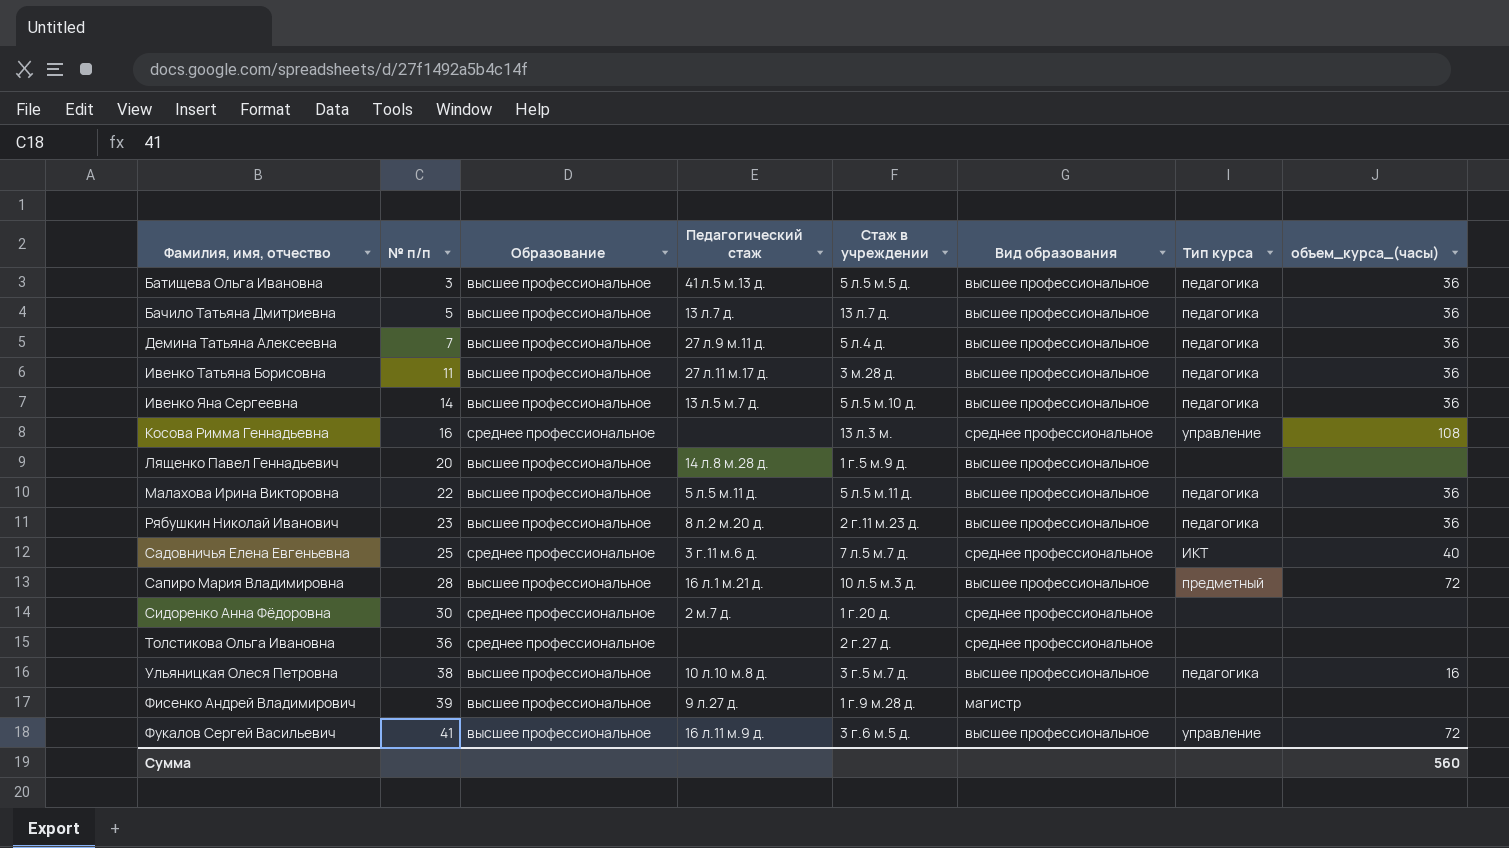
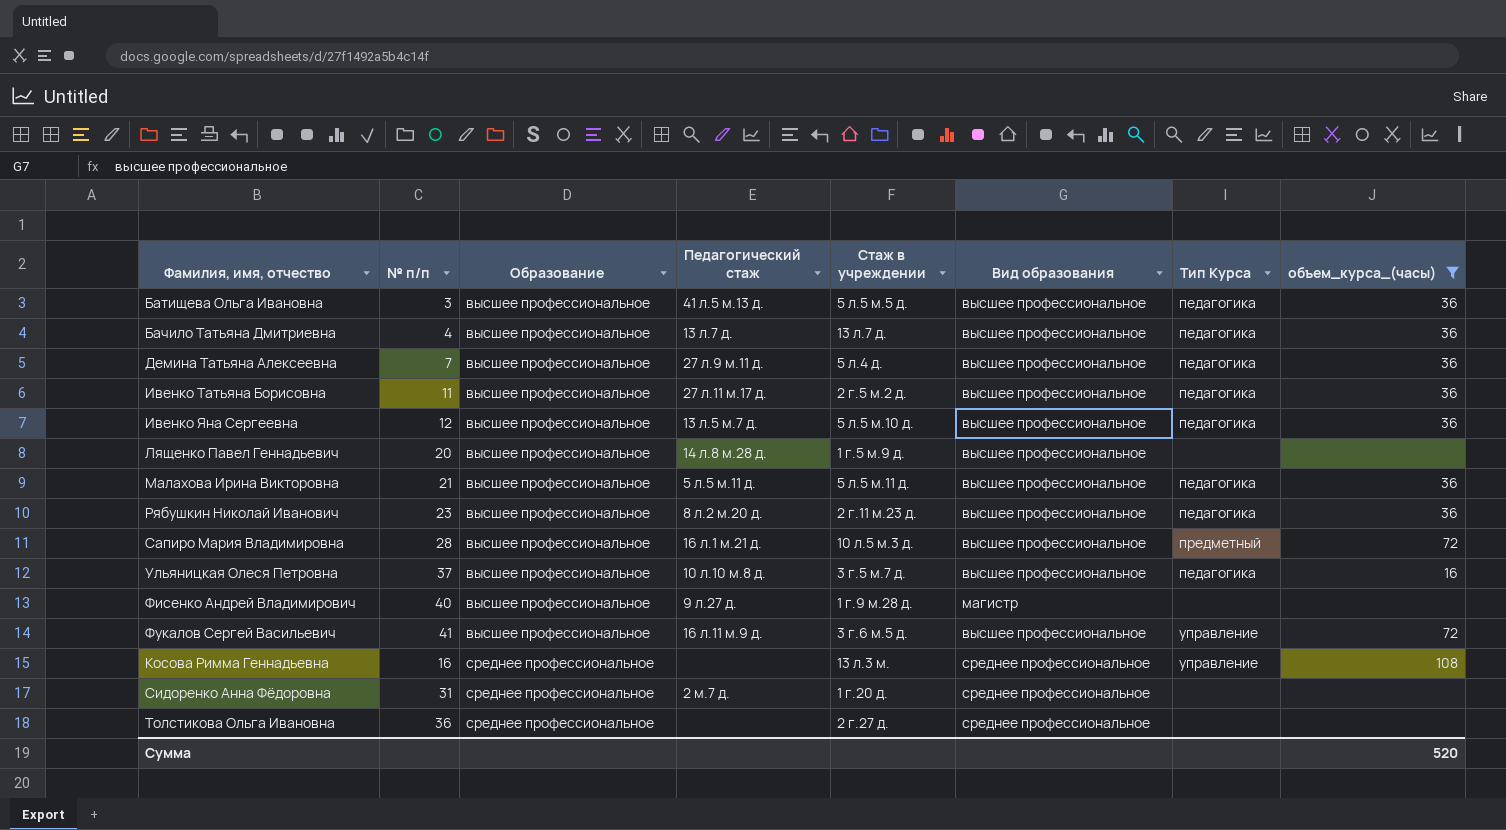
filter: none -> объем_курса_(часы) != 40
row order: Фамилия, имя, отчество ascending -> Образование ascending
column name: Тип курса -> Тип Курса
Бачило Татьяна Дмитриевна | № п/п: 5 -> 4
Ивенко Татьяна Борисовна | Стаж в учреждении: 3 м.28 д. -> 2 г.5 м.2 д.
Ивенко Яна Сергеевна | № п/п: 14 -> 12
Малахова Ирина Викторовна | № п/п: 22 -> 21
Ульяницкая Олеся Петровна | № п/п: 38 -> 37
Фисенко Андрей Владимирович | № п/п: 39 -> 40
Сидоренко Анна Фёдоровна | № п/п: 30 -> 31
Сумма | объем_курса_(часы): 560 -> 520

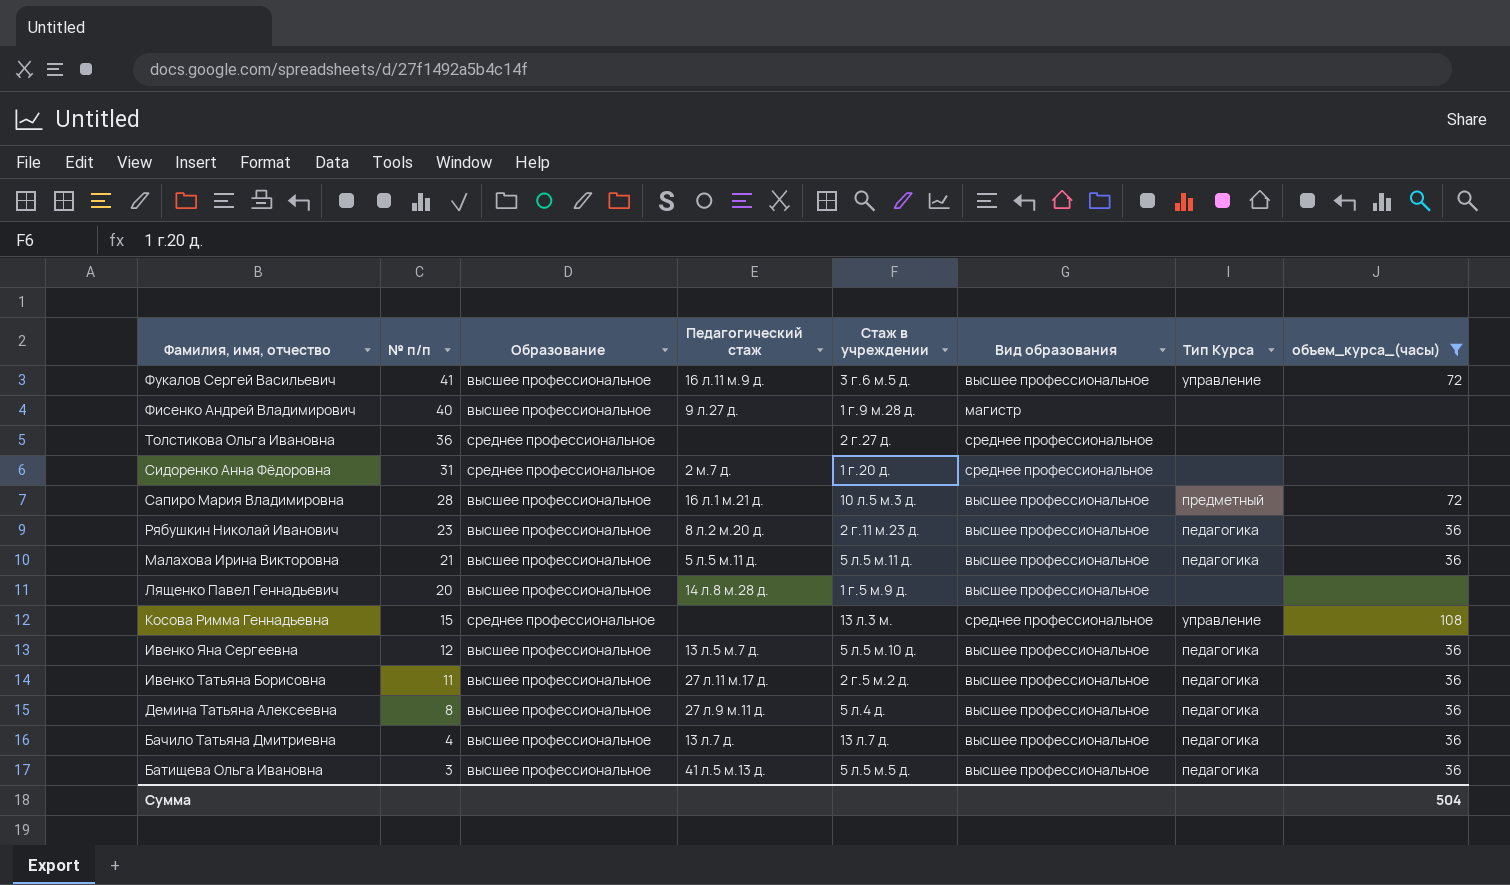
row order: Образование ascending -> Фамилия, имя, отчество descending
row Ульяницкая Олеся Петровна: 37 | высшее профессиональное | 10 л.10 м.8 д. | 3 г.5 м.7 д. | высшее профессиональное | педагогика | 16 -> none
Косова Римма Геннадьевна | № п/п: 16 -> 15
Демина Татьяна Алексеевна | № п/п: 7 -> 8
Сумма | объем_курса_(часы): 520 -> 504

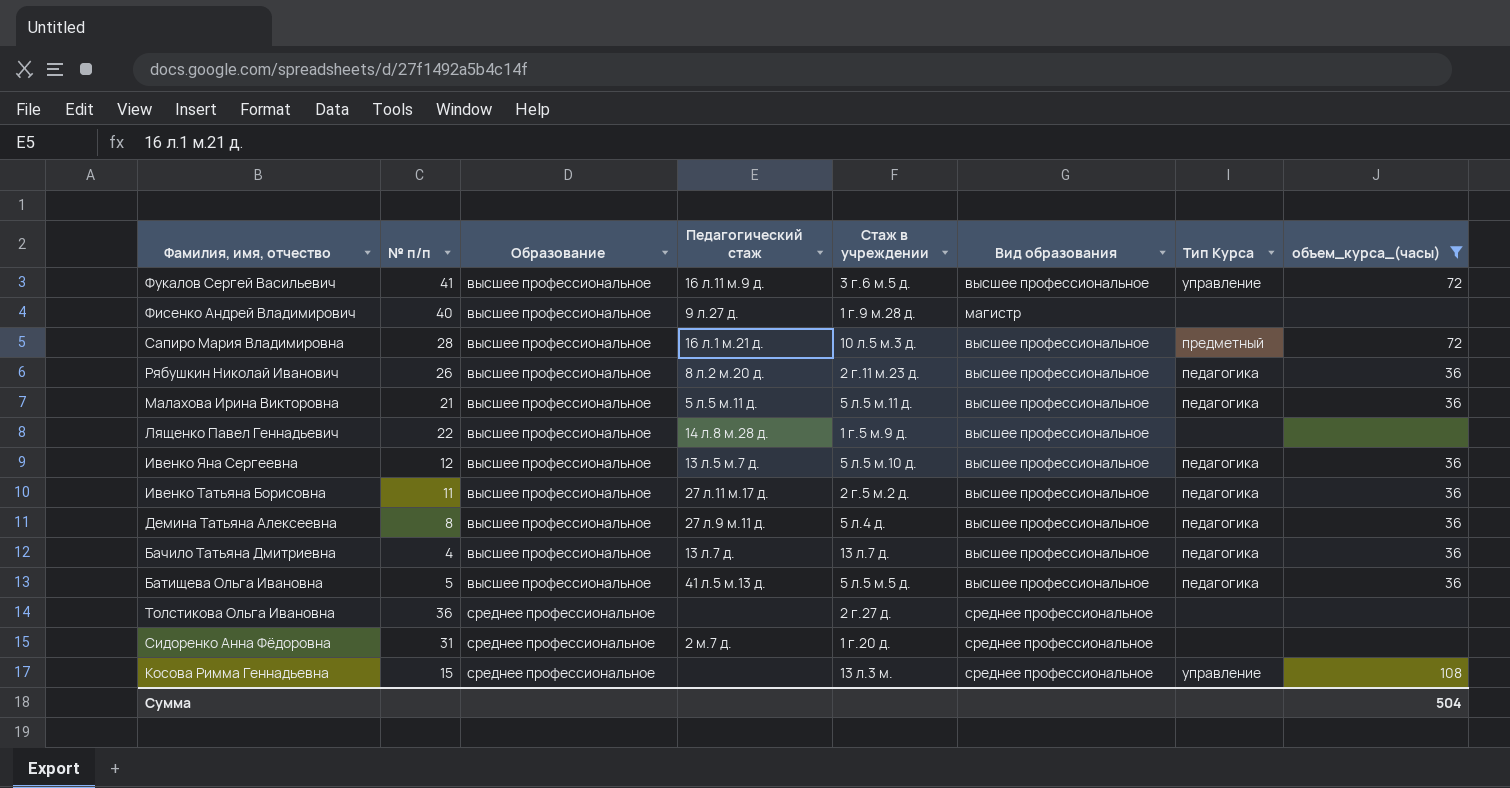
row order: Фамилия, имя, отчество descending -> Образование ascending
Рябушкин Николай Иванович | № п/п: 23 -> 26
Лященко Павел Геннадьевич | № п/п: 20 -> 22
Батищева Ольга Ивановна | № п/п: 3 -> 5

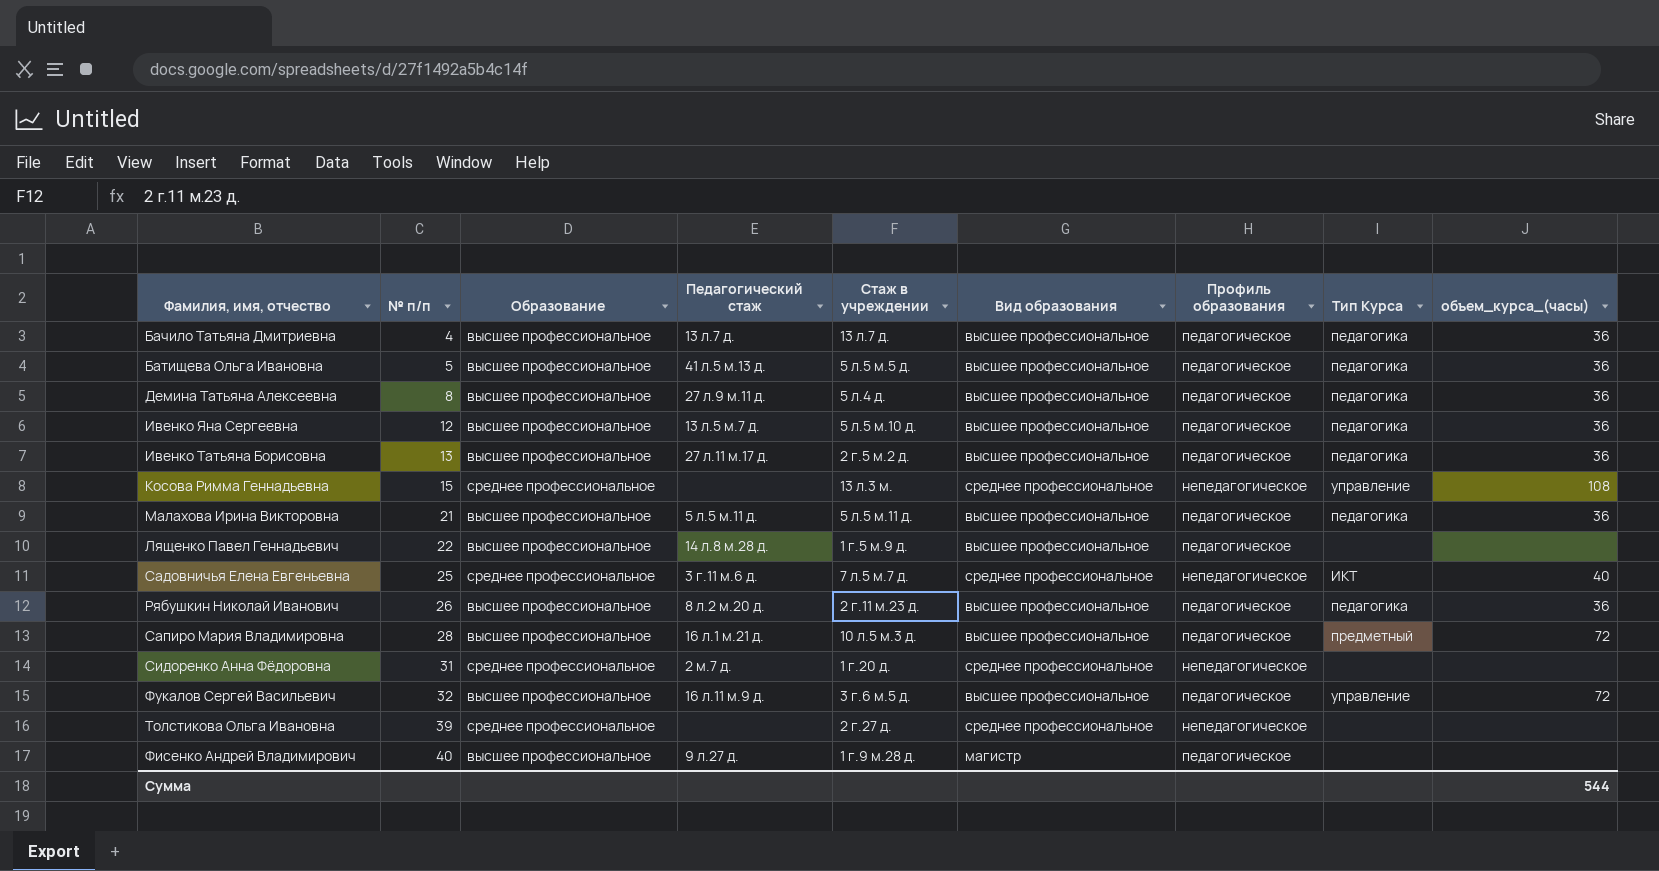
filter: объем_курса_(часы) != 40 -> none
row order: Образование ascending -> № п/п ascending
column Профиль образования | position: none -> 7
Ивенко Татьяна Борисовна | № п/п: 11 -> 13
Фукалов Сергей Васильевич | № п/п: 41 -> 32
Толстикова Ольга Ивановна | № п/п: 36 -> 39
Сумма | объем_курса_(часы): 504 -> 544

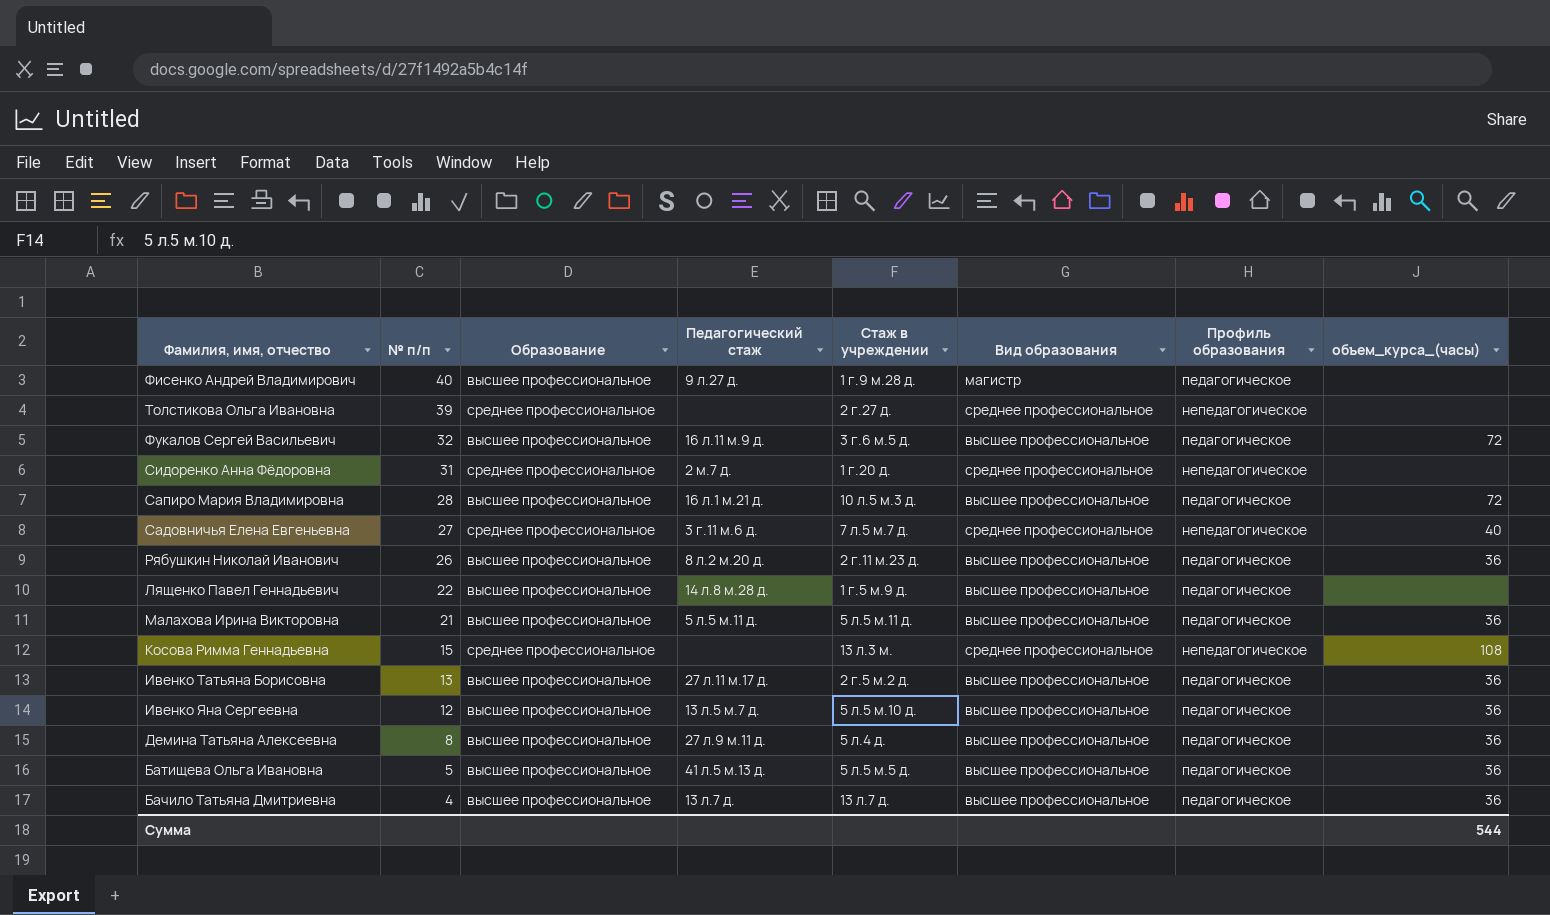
row order: № п/п ascending -> № п/п descending
column Тип Курса | position: 8 -> none
Садовничья Елена Евгеньевна | № п/п: 25 -> 27

